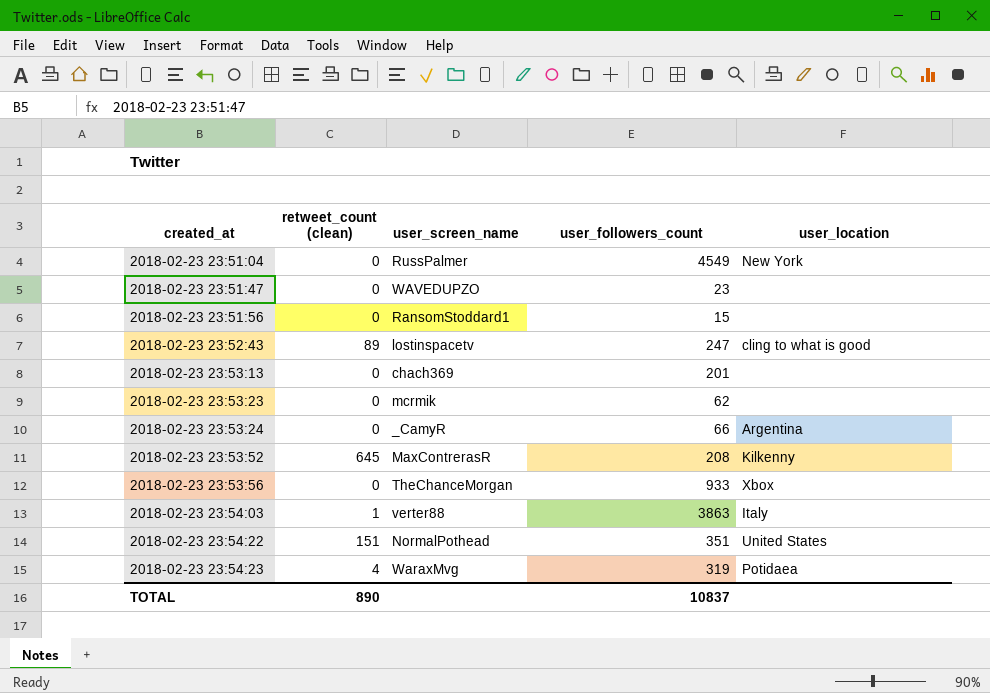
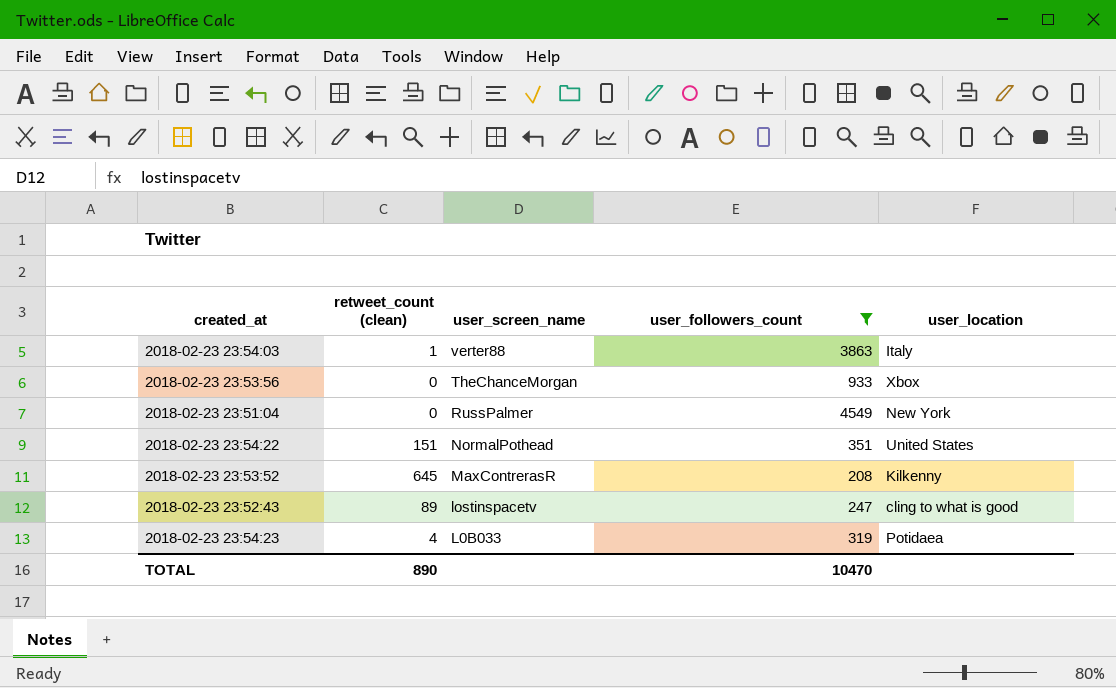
filter: none -> user_followers_count >= 208
row order: created_at ascending -> user_screen_name descending
2018-02-23 23:54:23 | user_screen_name: WaraxMvg -> L0B033
TOTAL | user_followers_count: 10837 -> 10470

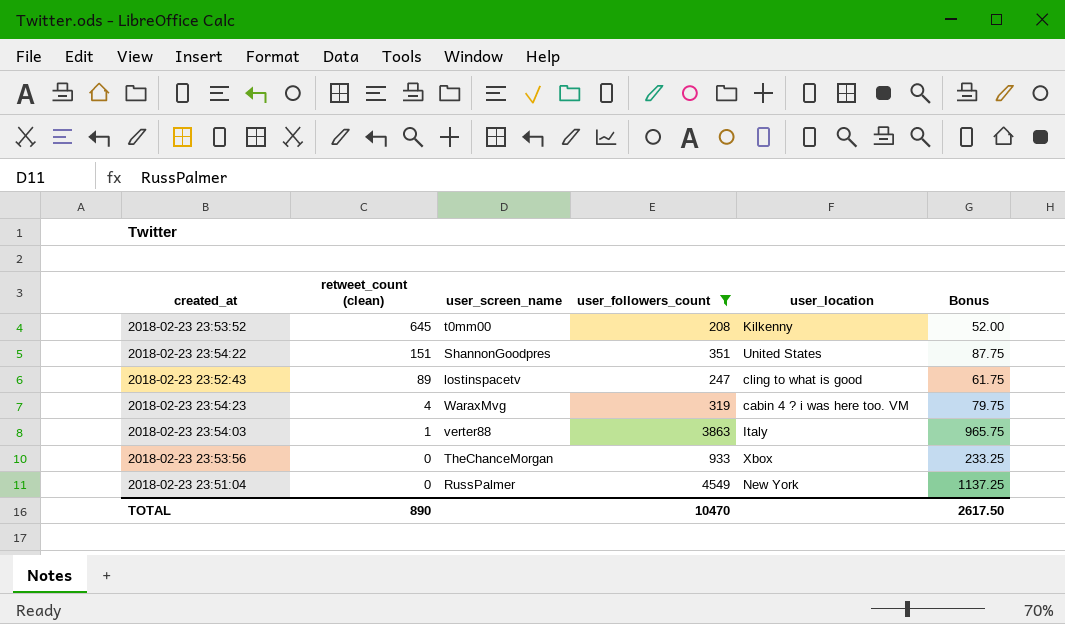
row order: user_screen_name descending -> retweet_count (clean) descending
column Bonus | formula: none -> [user_followers_count] * 0.25
2018-02-23 23:53:52 | user_screen_name: MaxContrerasR -> t0mm00
2018-02-23 23:54:22 | user_screen_name: NormalPothead -> ShannonGoodpres
2018-02-23 23:54:23 | user_screen_name: L0B033 -> WaraxMvg
2018-02-23 23:54:23 | user_location: Potidaea -> cabin 4 ? i was here too. VM

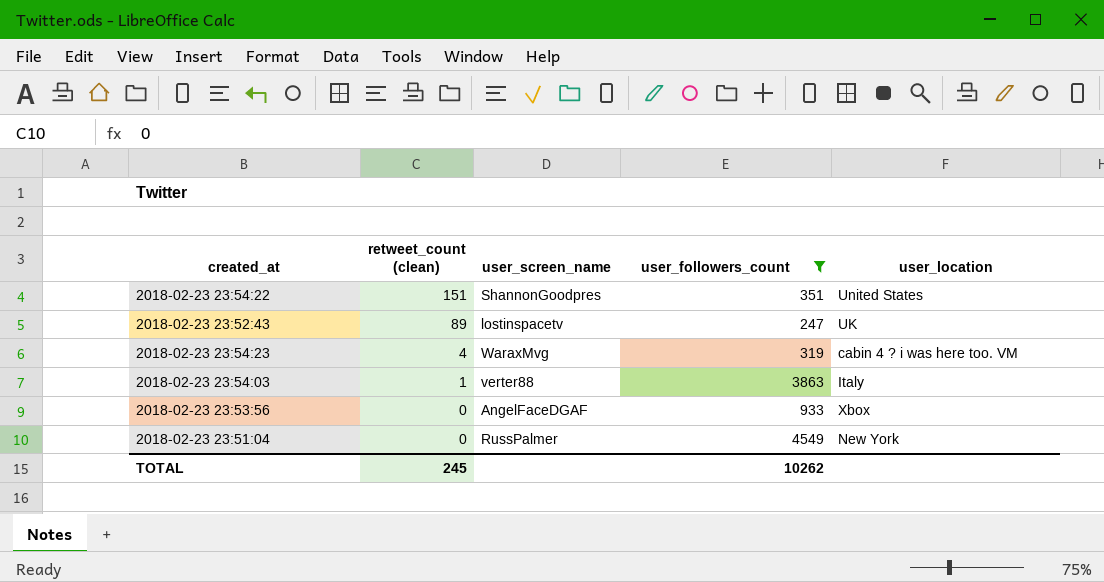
column Bonus | formula: [user_followers_count] * 0.25 -> none
row 2018-02-23 23:53:52: 645 | t0mm00 | 208 | Kilkenny | 52.00 -> none
2018-02-23 23:52:43 | user_location: cling to what is good -> UK
2018-02-23 23:53:56 | user_screen_name: TheChanceMorgan -> AngelFaceDGAF
TOTAL | retweet_count (clean): 890 -> 245
TOTAL | user_followers_count: 10470 -> 10262

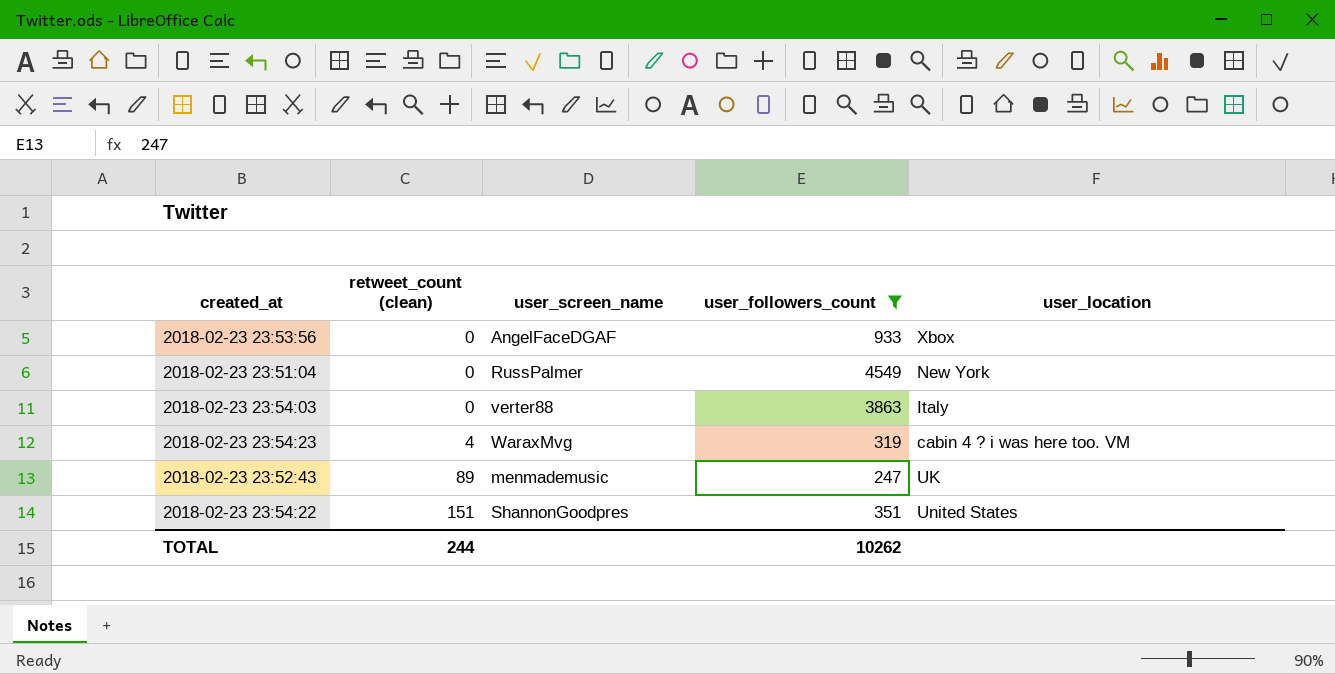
row order: retweet_count (clean) descending -> retweet_count (clean) ascending
2018-02-23 23:54:03 | retweet_count (clean): 1 -> 0
2018-02-23 23:52:43 | user_screen_name: lostinspacetv -> menmademusic
TOTAL | retweet_count (clean): 245 -> 244

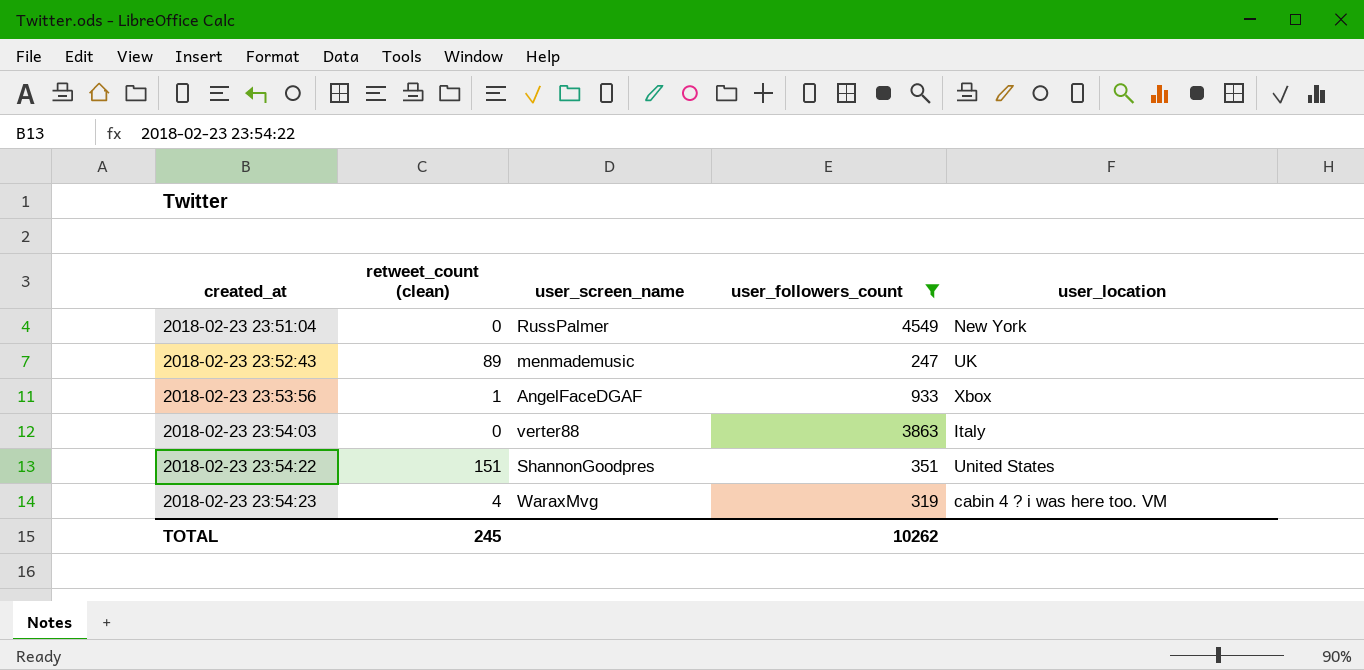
row order: retweet_count (clean) ascending -> created_at ascending
2018-02-23 23:53:56 | retweet_count (clean): 0 -> 1
TOTAL | retweet_count (clean): 244 -> 245

